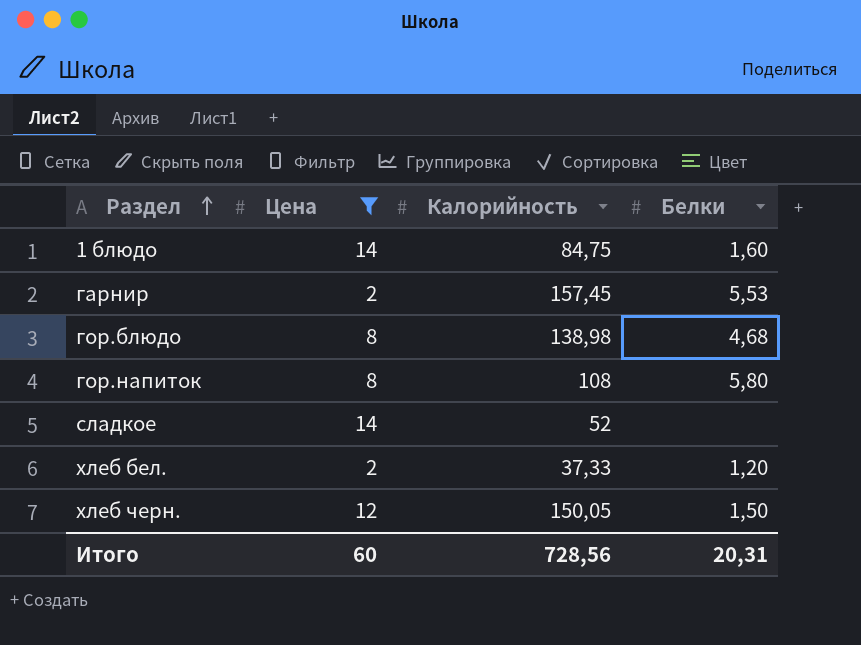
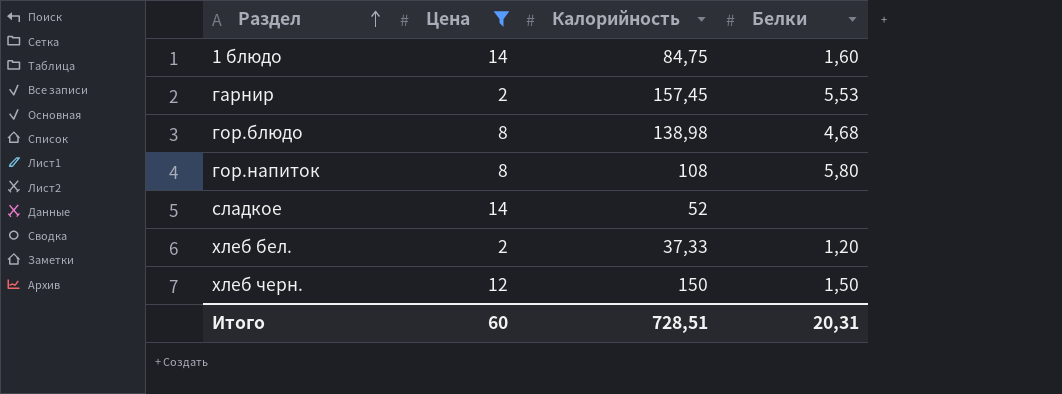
хлеб черн. | Калорийность: 150,05 -> 150
Итого | Калорийность: 728,56 -> 728,51

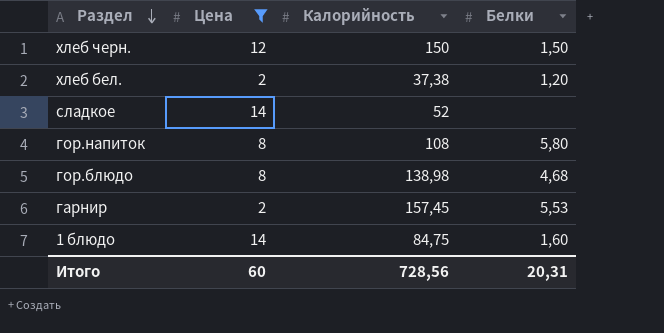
row order: Раздел ascending -> Раздел descending
хлеб бел. | Калорийность: 37,33 -> 37,38
Итого | Калорийность: 728,51 -> 728,56

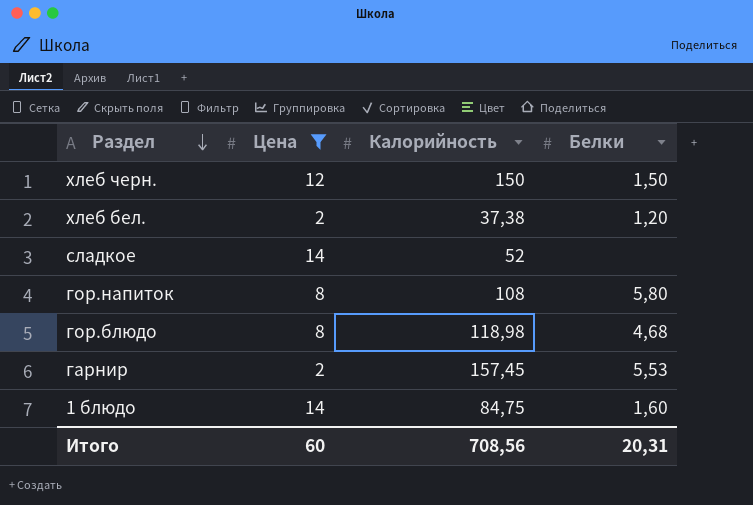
гор.блюдо | Калорийность: 138,98 -> 118,98
Итого | Калорийность: 728,56 -> 708,56

